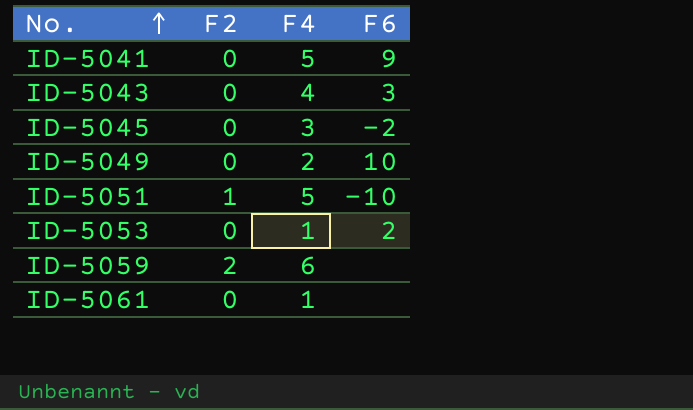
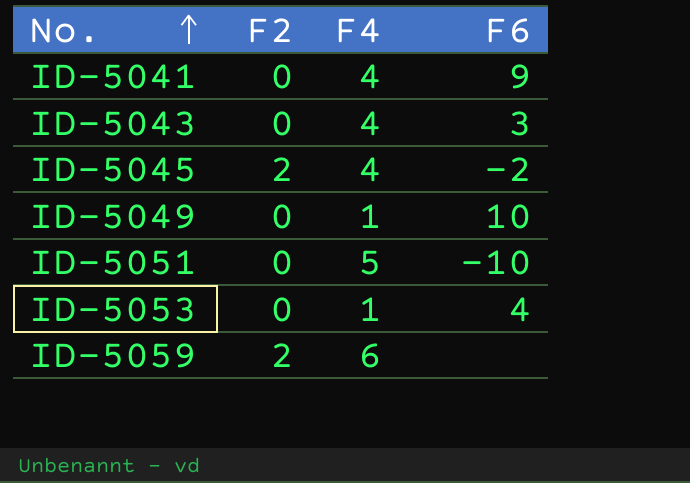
row ID-5061: 0 | 1 | none -> none
ID-5041 | F4: 5 -> 4
ID-5045 | F2: 0 -> 2
ID-5045 | F4: 3 -> 4
ID-5049 | F4: 2 -> 1
ID-5051 | F2: 1 -> 0
ID-5053 | F6: 2 -> 4

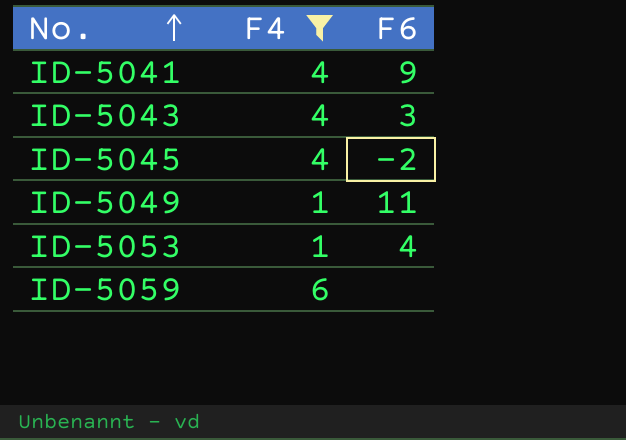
filter: none -> F4 != 5
column F2 | position: 2 -> none
ID-5049 | F6: 10 -> 11

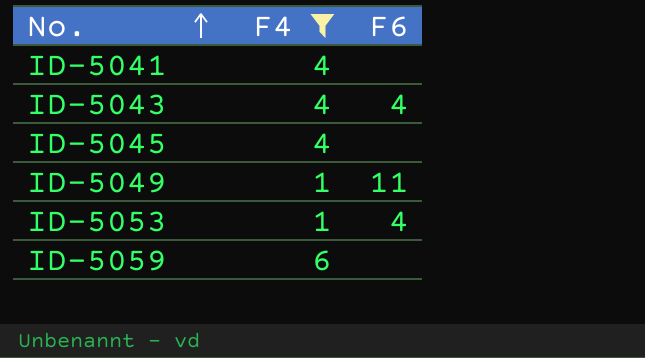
ID-5041 | F6: 9 -> none
ID-5043 | F6: 3 -> 4
ID-5045 | F6: -2 -> none

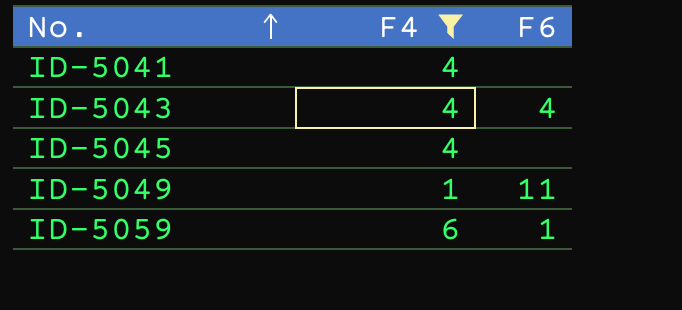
row ID-5053: 1 | 4 -> none
ID-5059 | F6: none -> 1

